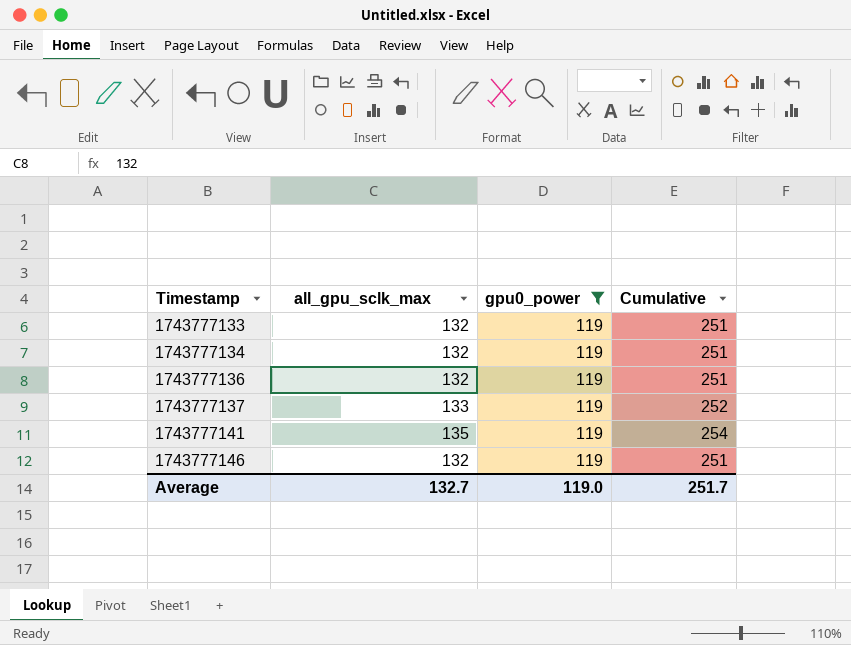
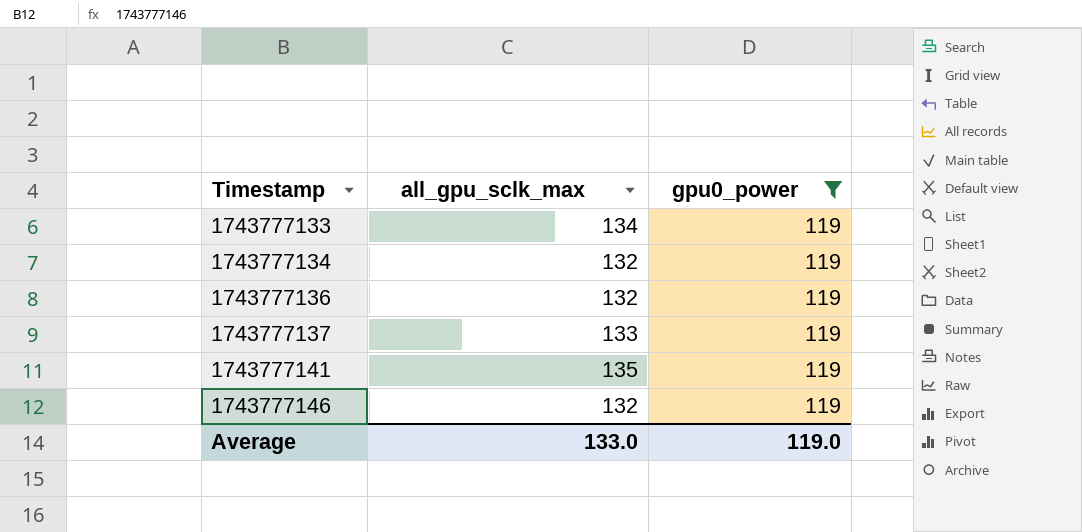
column Cumulative | formula: [all_gpu_sclk_max] + [gpu0_power] -> none
1743777133 | all_gpu_sclk_max: 132 -> 134
Average | all_gpu_sclk_max: 132.7 -> 133.0

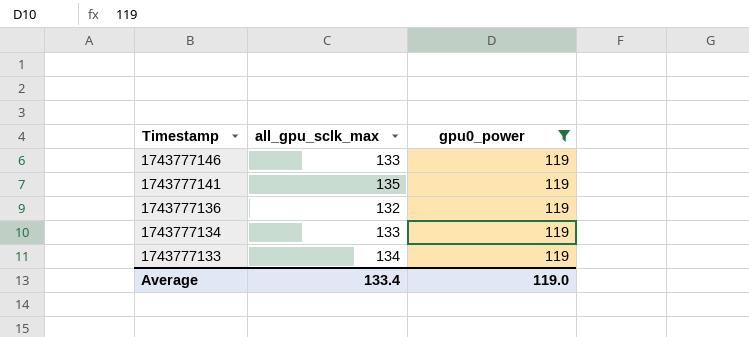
row order: Timestamp ascending -> Timestamp descending
row 1743777137: 133 | 119 -> none
1743777146 | all_gpu_sclk_max: 132 -> 133
1743777134 | all_gpu_sclk_max: 132 -> 133
Average | all_gpu_sclk_max: 133.0 -> 133.4

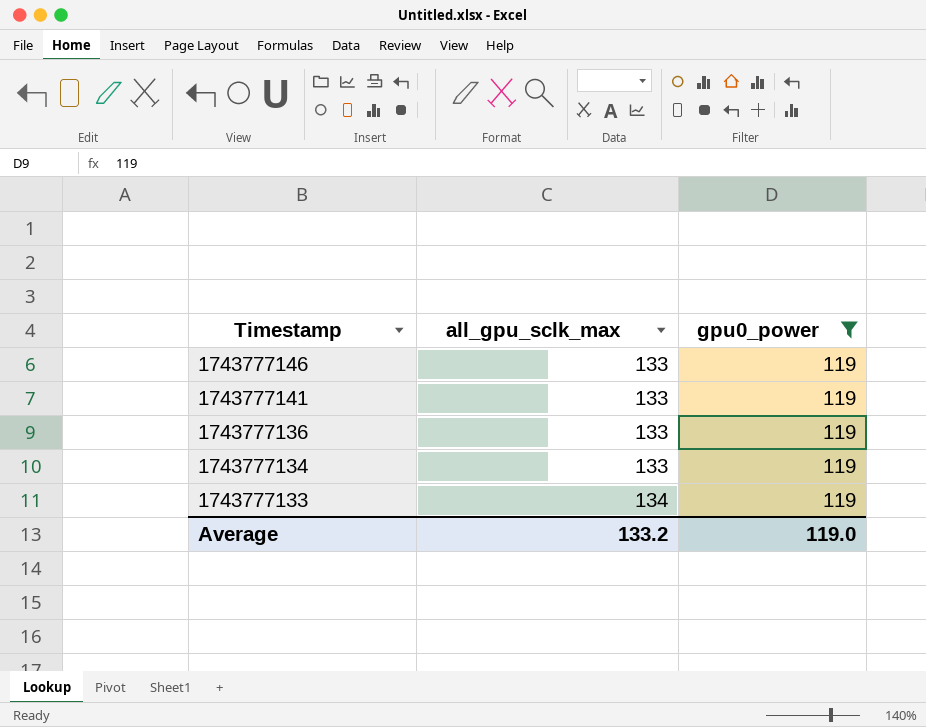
1743777141 | all_gpu_sclk_max: 135 -> 133
1743777136 | all_gpu_sclk_max: 132 -> 133
Average | all_gpu_sclk_max: 133.4 -> 133.2

